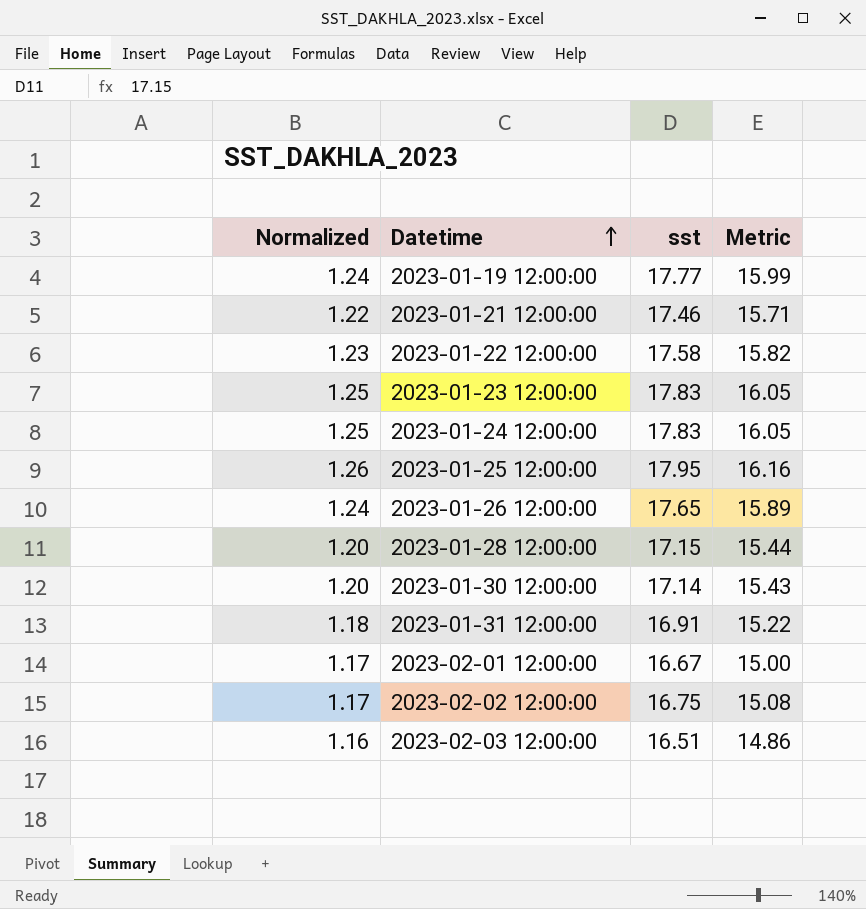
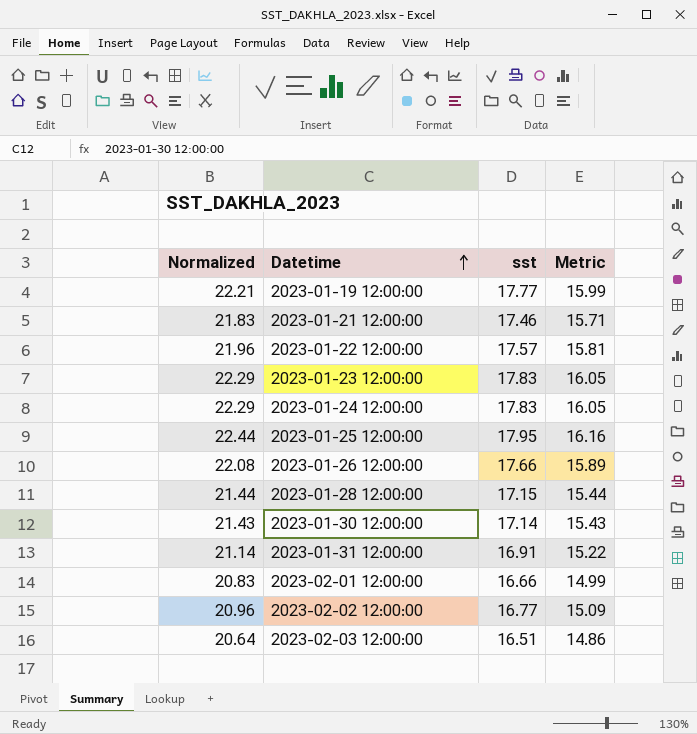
column Normalized | formula: [sst] * 0.07 -> [sst] * 1.25
2023-01-22 12:00:00 | sst: 17.58 -> 17.57
2023-01-22 12:00:00 | Metric: 15.82 -> 15.81
2023-01-26 12:00:00 | sst: 17.65 -> 17.66
2023-02-01 12:00:00 | sst: 16.67 -> 16.66
2023-02-01 12:00:00 | Metric: 15.00 -> 14.99
2023-02-02 12:00:00 | sst: 16.75 -> 16.77
2023-02-02 12:00:00 | Metric: 15.08 -> 15.09

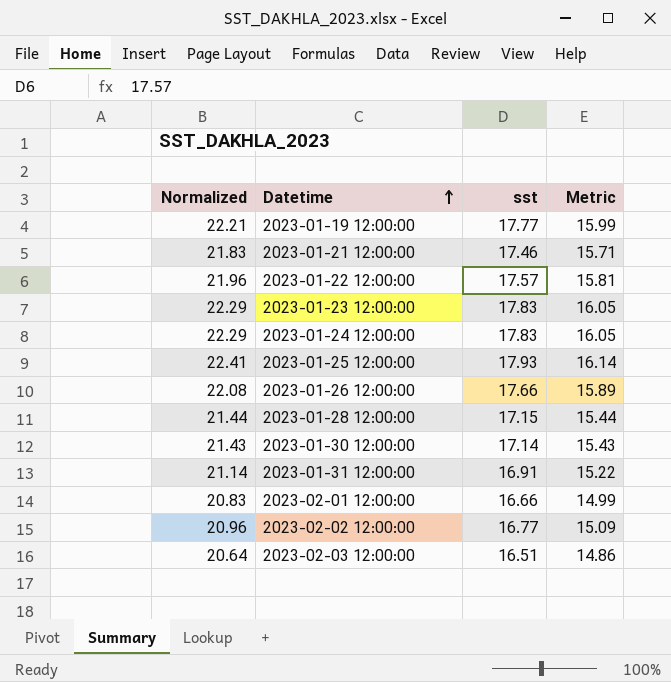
2023-01-25 12:00:00 | Normalized: 22.44 -> 22.41
2023-01-25 12:00:00 | sst: 17.95 -> 17.93
2023-01-25 12:00:00 | Metric: 16.16 -> 16.14

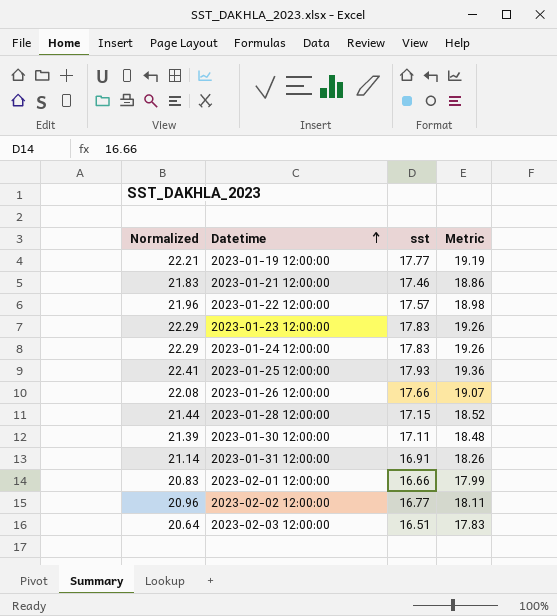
column Metric | formula: [sst] * 0.9 -> [sst] * 1.08
2023-01-30 12:00:00 | Normalized: 21.43 -> 21.39
2023-01-30 12:00:00 | sst: 17.14 -> 17.11

